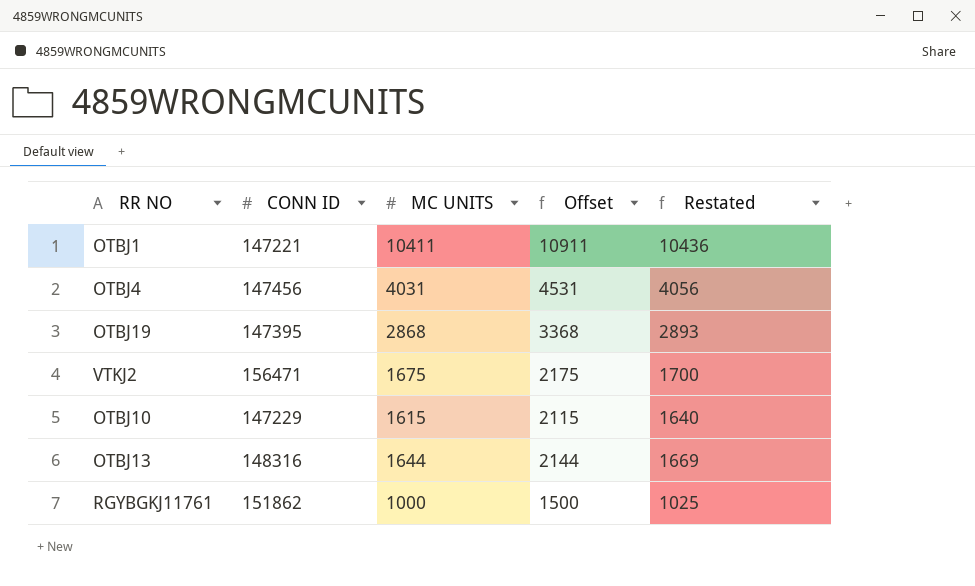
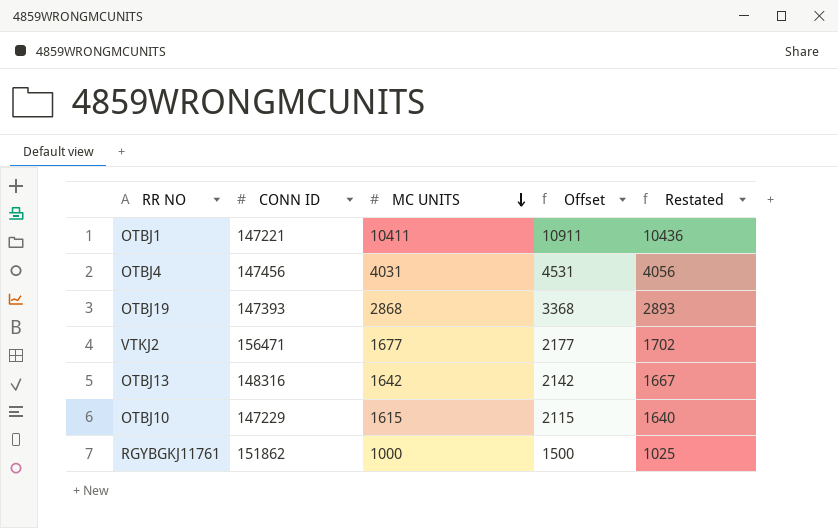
row order: none -> MC UNITS descending
OTBJ19 | CONN ID: 147395 -> 147393
VTKJ2 | MC UNITS: 1675 -> 1677
VTKJ2 | Offset: 2175 -> 2177
VTKJ2 | Restated: 1700 -> 1702
OTBJ13 | MC UNITS: 1644 -> 1642
OTBJ13 | Offset: 2144 -> 2142
OTBJ13 | Restated: 1669 -> 1667

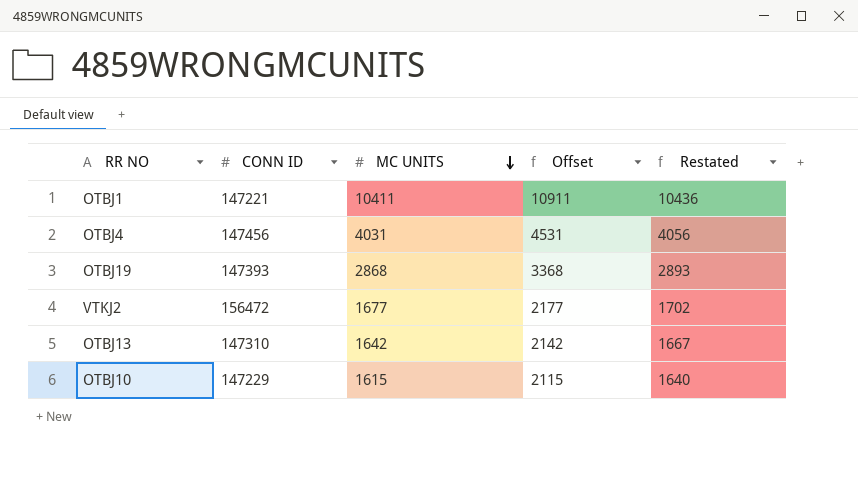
row RGYBGKJ11761: 151862 | 1000 | 1500 | 1025 -> none
VTKJ2 | CONN ID: 156471 -> 156472
OTBJ13 | CONN ID: 148316 -> 147310

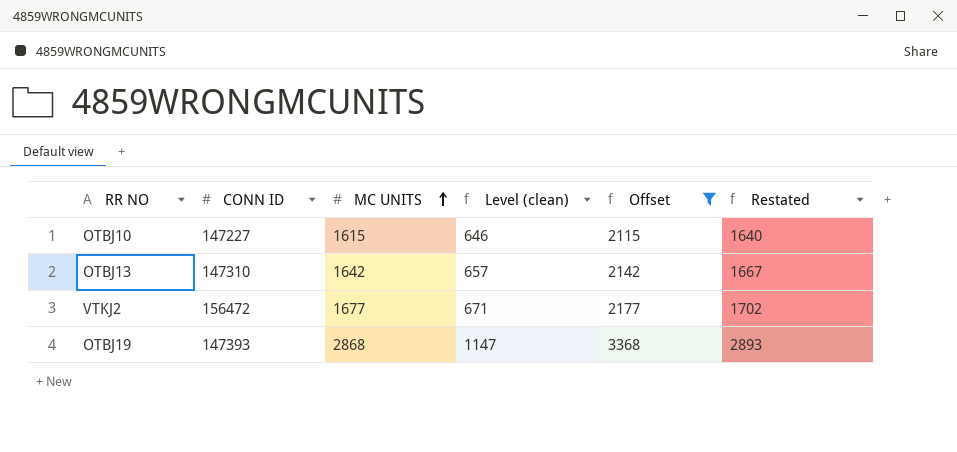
filter: none -> Offset <= 3368
row order: MC UNITS descending -> MC UNITS ascending
column Level (clean) | formula: none -> [MC UNITS] * 0.4
OTBJ10 | CONN ID: 147229 -> 147227

